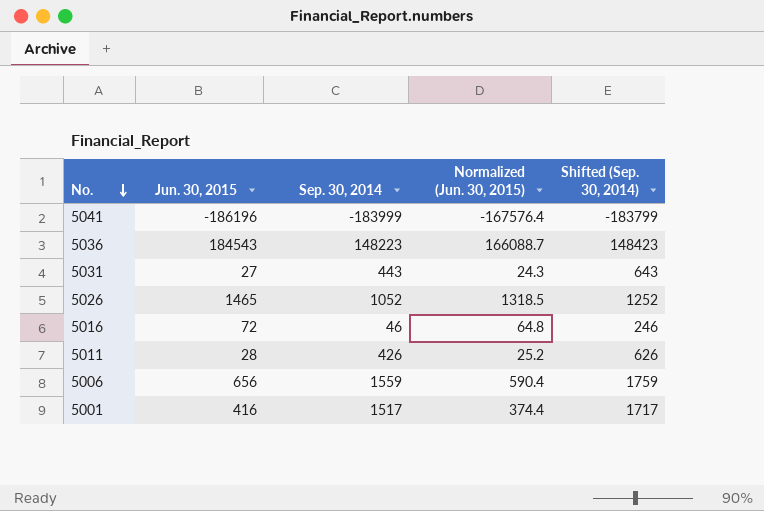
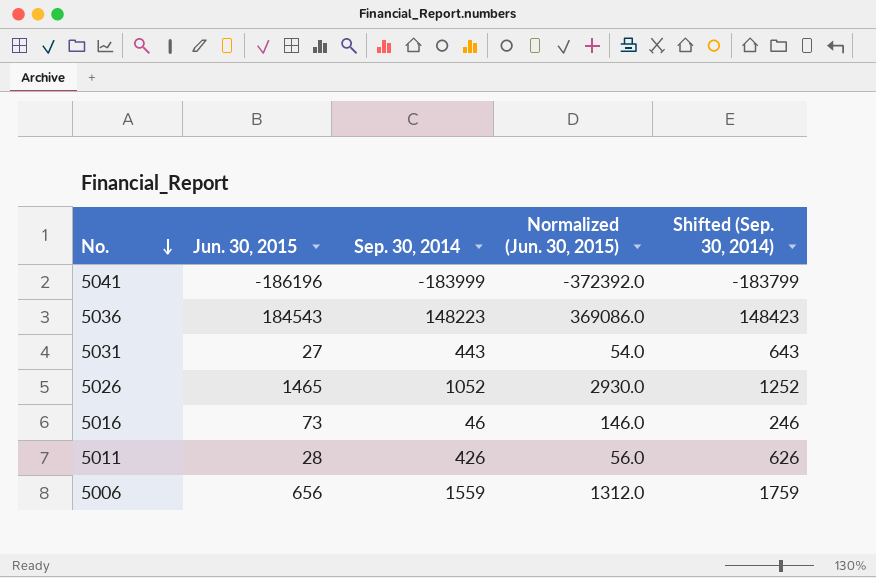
column Normalized (Jun. 30, 2015) | formula: [Jun. 30, 2015] * 0.9 -> [Jun. 30, 2015] * 2
row 5001: 416 | 1517 | 374.4 | 1717 -> none
5016 | Jun. 30, 2015: 72 -> 73

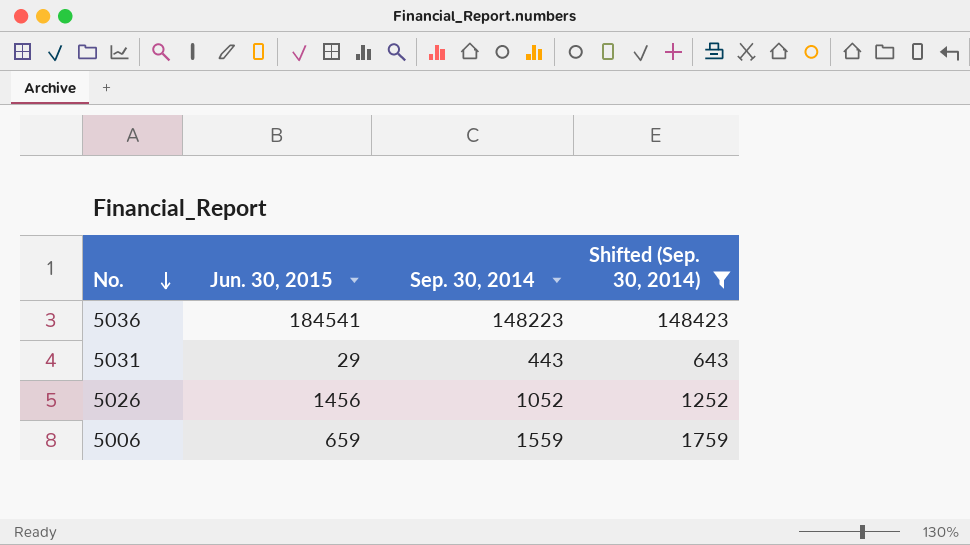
filter: none -> Shifted (Sep. 30, 2014) >= 643
column Normalized (Jun. 30, 2015) | formula: [Jun. 30, 2015] * 2 -> none
5036 | Jun. 30, 2015: 184543 -> 184541
5031 | Jun. 30, 2015: 27 -> 29
5026 | Jun. 30, 2015: 1465 -> 1456
5006 | Jun. 30, 2015: 656 -> 659

